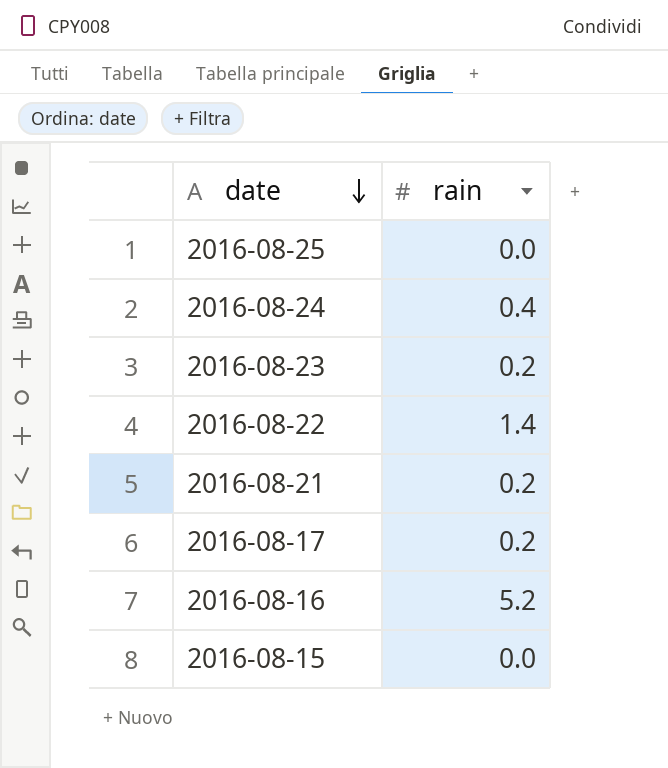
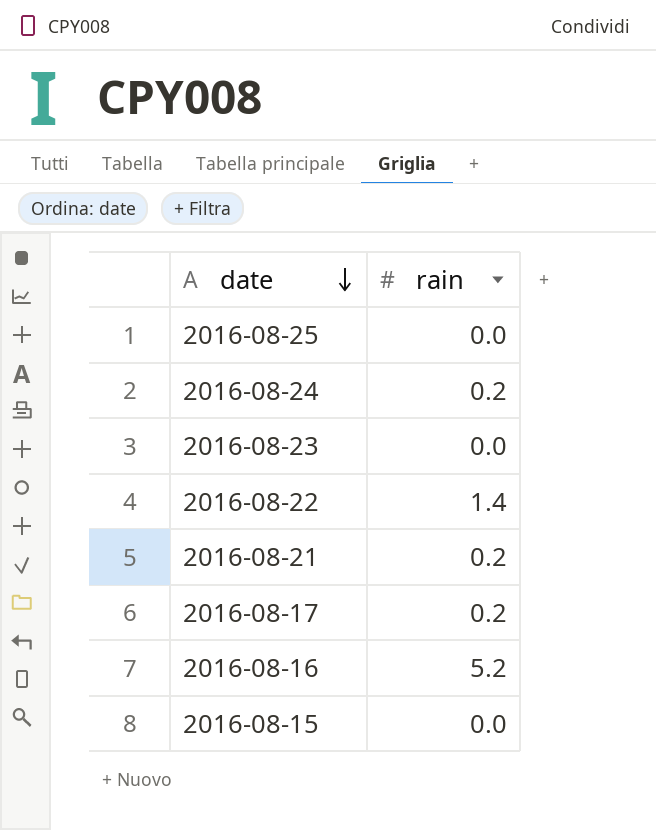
2016-08-24 | rain: 0.4 -> 0.2
2016-08-23 | rain: 0.2 -> 0.0

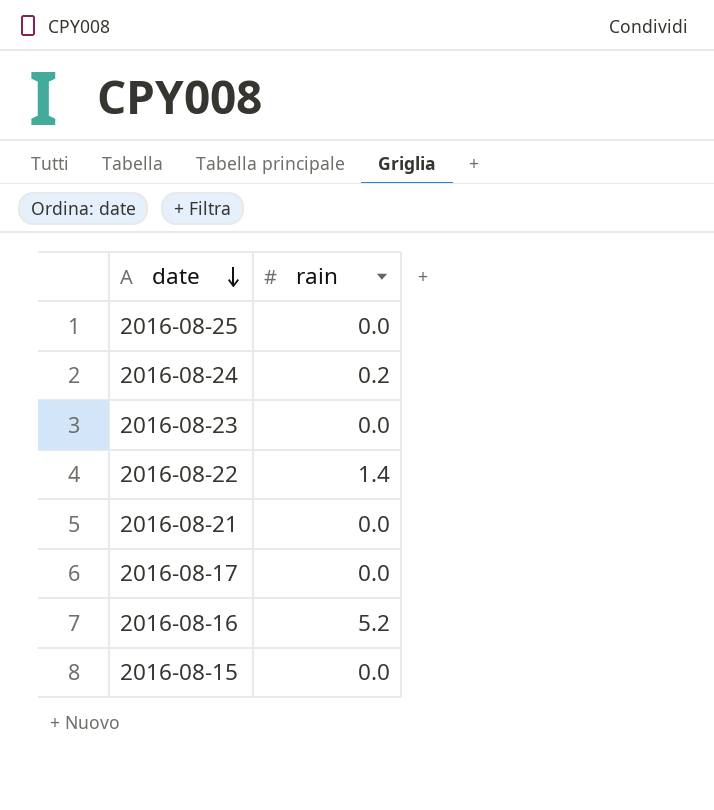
2016-08-21 | rain: 0.2 -> 0.0
2016-08-17 | rain: 0.2 -> 0.0

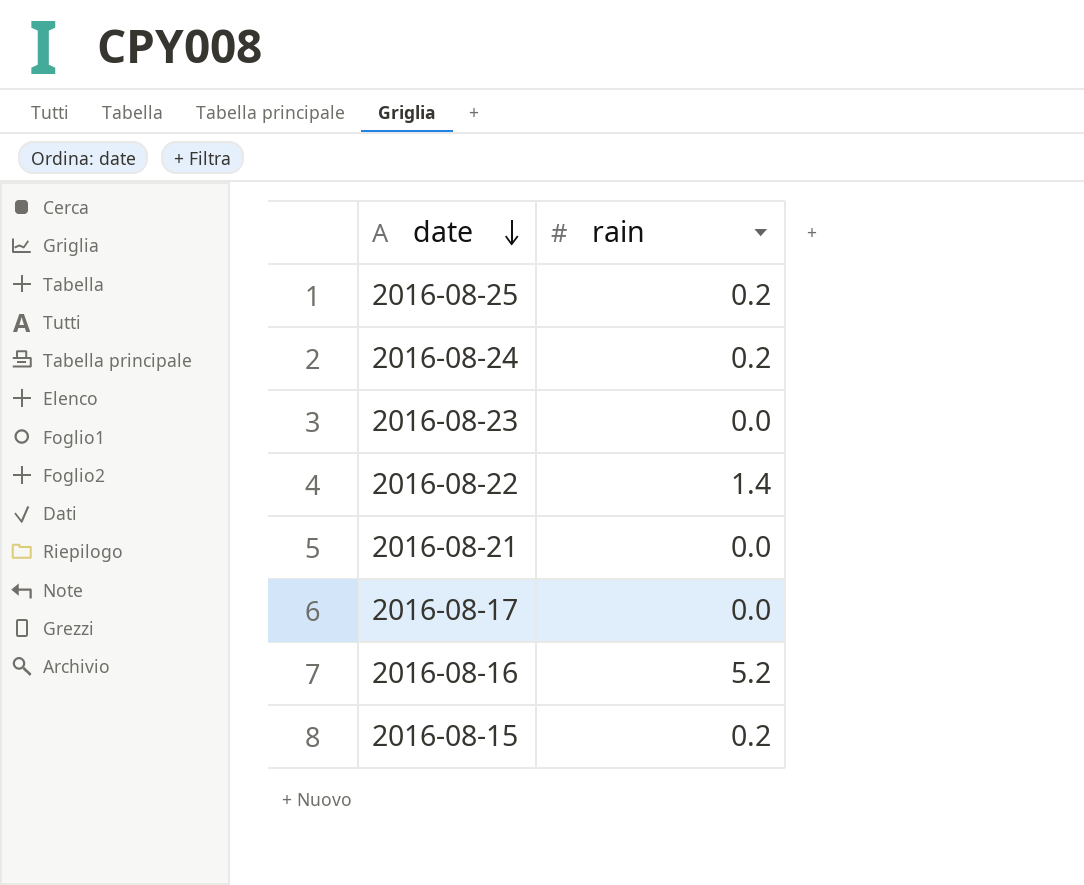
2016-08-25 | rain: 0.0 -> 0.2
2016-08-15 | rain: 0.0 -> 0.2

